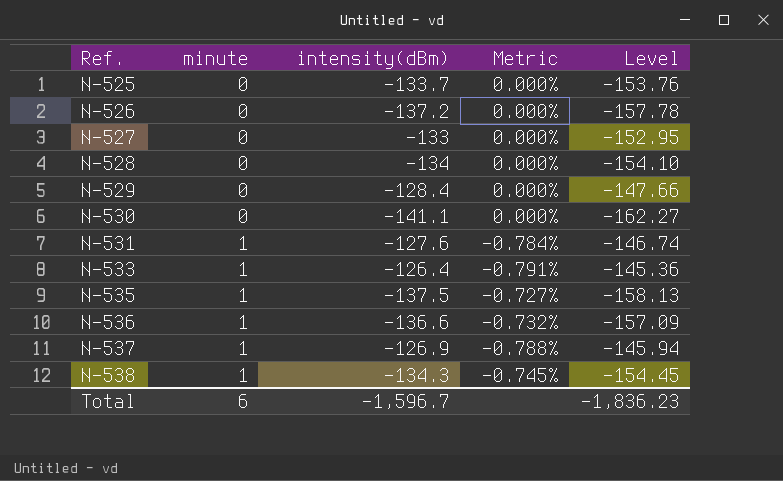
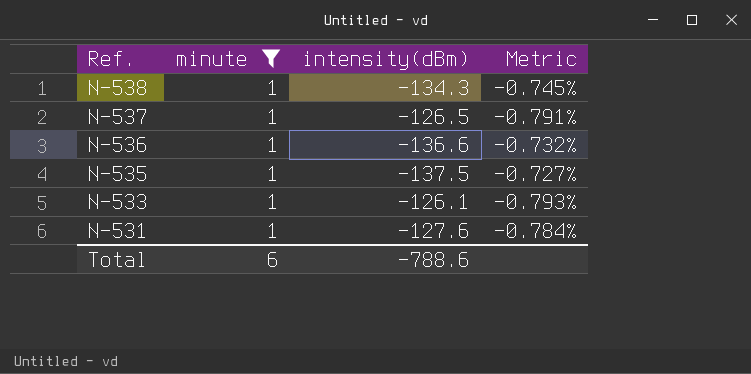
filter: none -> minute = 1
row order: Ref. ascending -> Ref. descending
column Level | formula: [intensity(dBm)] * 1.15 -> none
N-537 | intensity(dBm): -126.9 -> -126.5
N-537 | Metric: -0.788% -> -0.791%
N-533 | intensity(dBm): -126.4 -> -126.1
N-533 | Metric: -0.791% -> -0.793%
Total | intensity(dBm): -1,596.7 -> -788.6

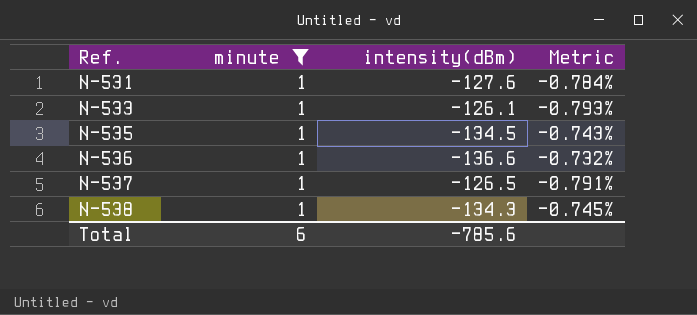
row order: Ref. descending -> Ref. ascending
N-535 | intensity(dBm): -137.5 -> -134.5
N-535 | Metric: -0.727% -> -0.743%
Total | intensity(dBm): -788.6 -> -785.6

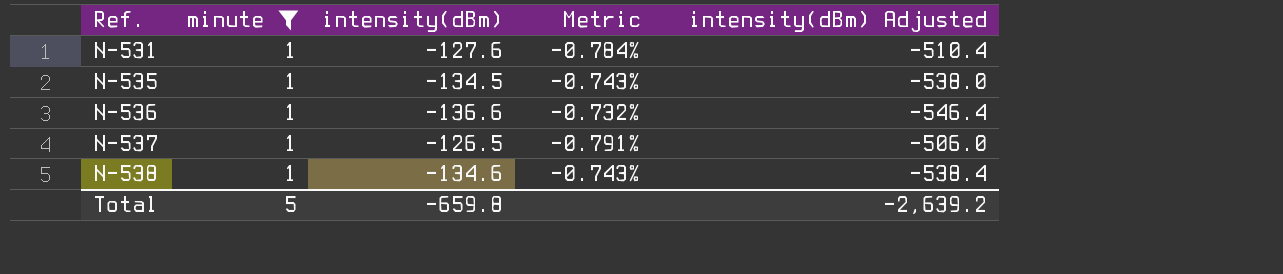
column intensity(dBm) Adjusted | formula: none -> [intensity(dBm)] * 4
row N-533: 1 | -126.1 | -0.793% -> none
N-538 | intensity(dBm): -134.3 -> -134.6
N-538 | Metric: -0.745% -> -0.743%
Total | minute: 6 -> 5
Total | intensity(dBm): -785.6 -> -659.8

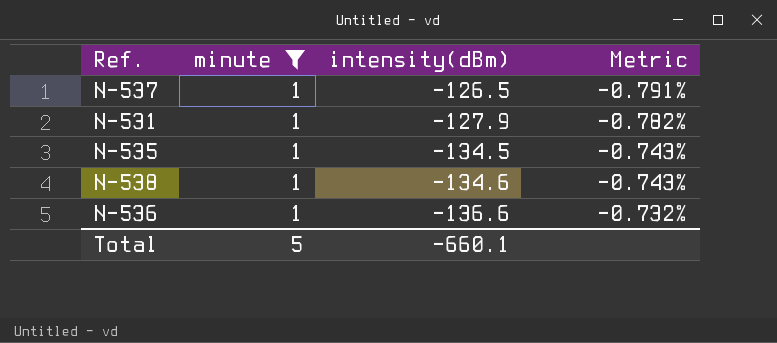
row order: Ref. ascending -> intensity(dBm) descending
column intensity(dBm) Adjusted | formula: [intensity(dBm)] * 4 -> none
N-531 | intensity(dBm): -127.6 -> -127.9
N-531 | Metric: -0.784% -> -0.782%
Total | intensity(dBm): -659.8 -> -660.1

